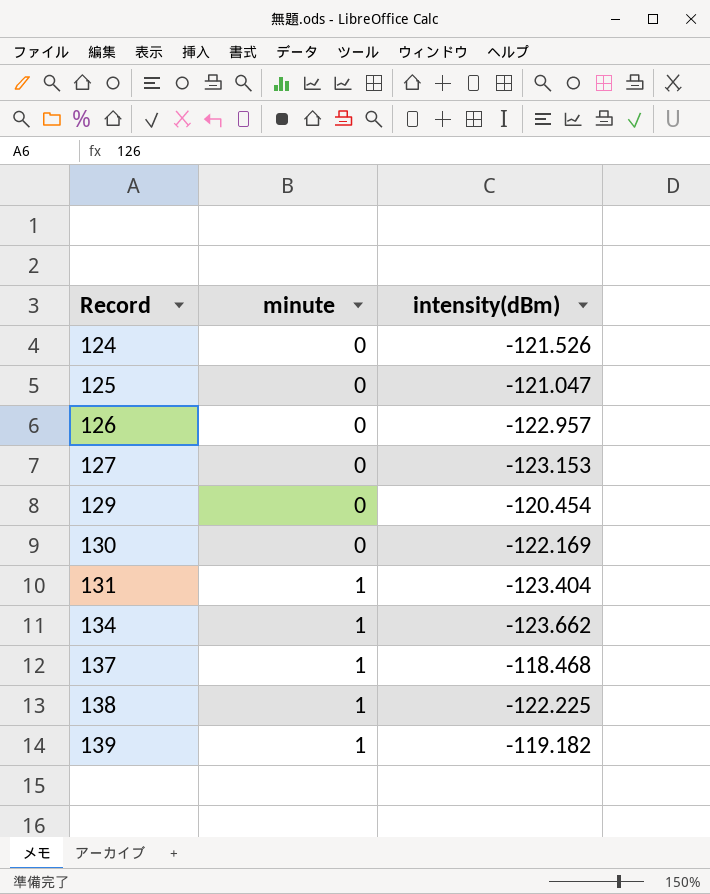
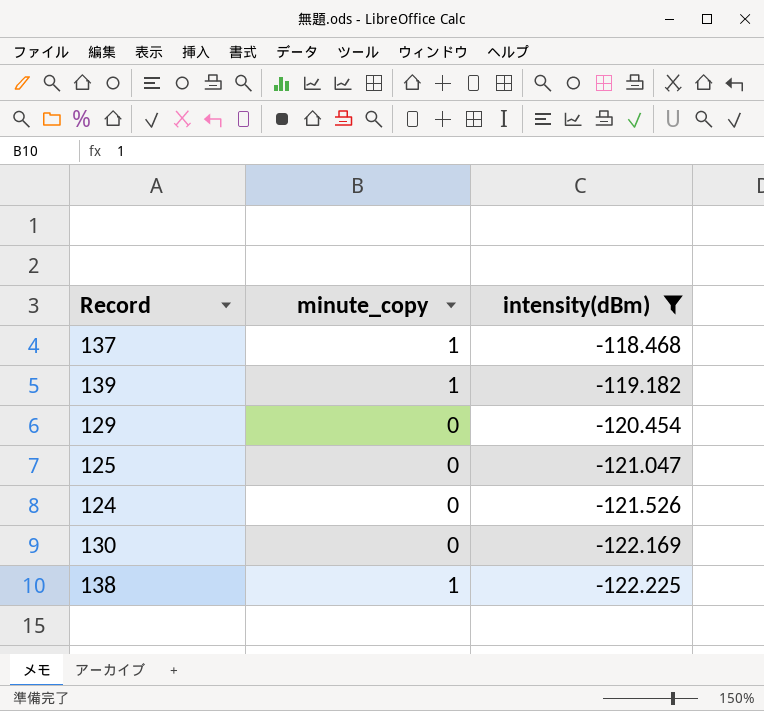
filter: none -> intensity(dBm) >= -122.225
row order: Record ascending -> intensity(dBm) descending
column name: minute -> minute_copy

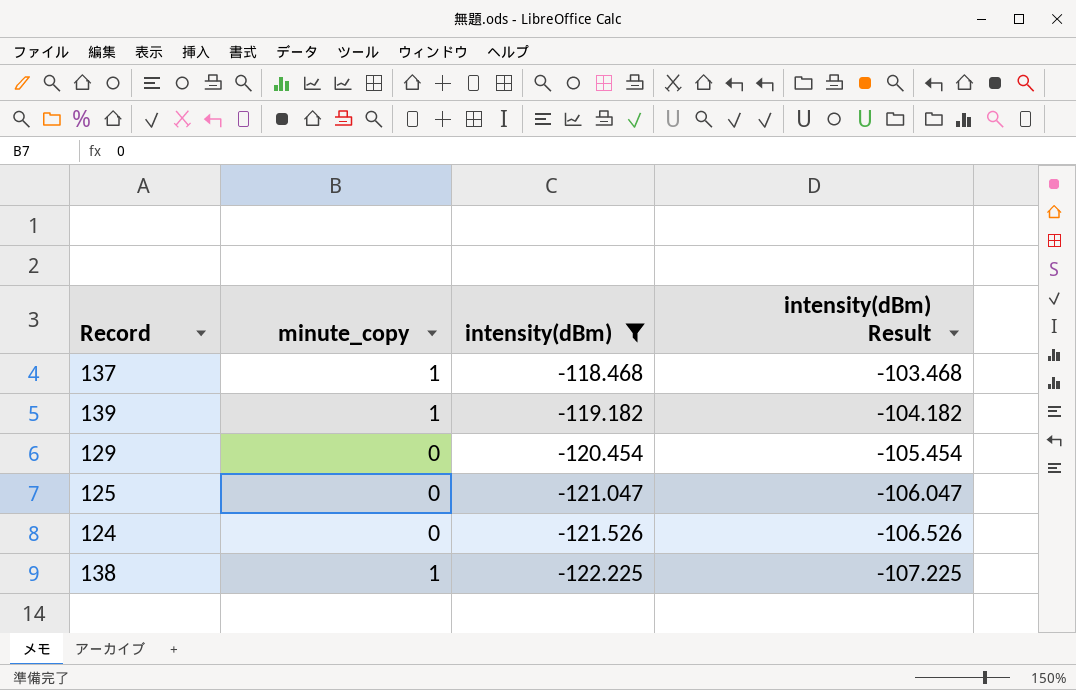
column intensity(dBm) Result | formula: none -> [intensity(dBm)] + 15
row 130: 0 | -122.169 -> none

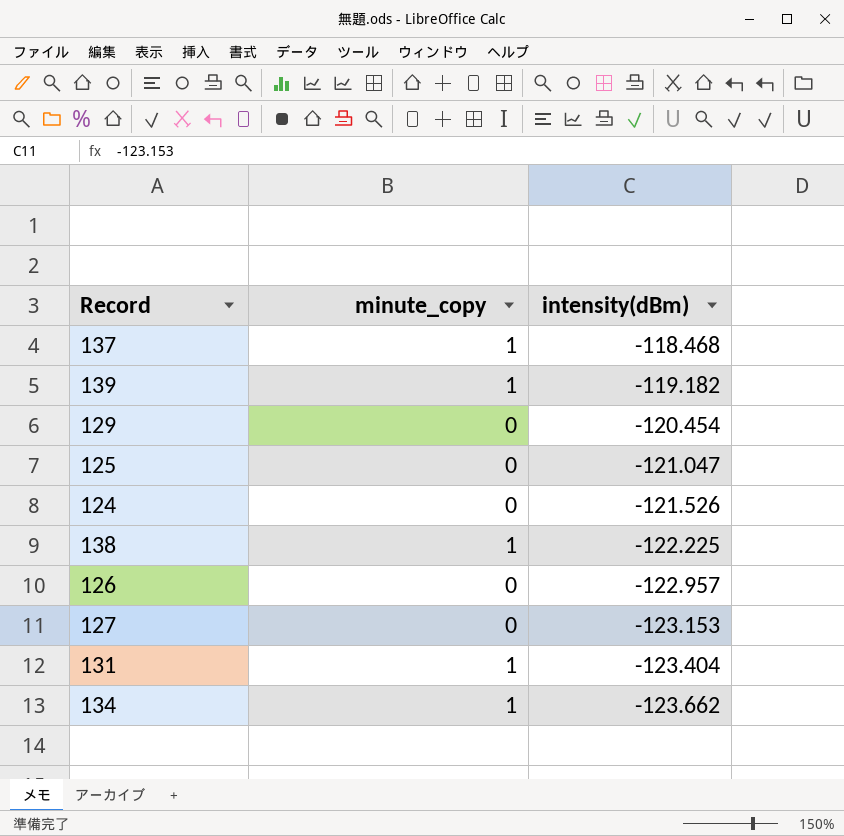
filter: intensity(dBm) >= -122.225 -> none
column intensity(dBm) Result | formula: [intensity(dBm)] + 15 -> none

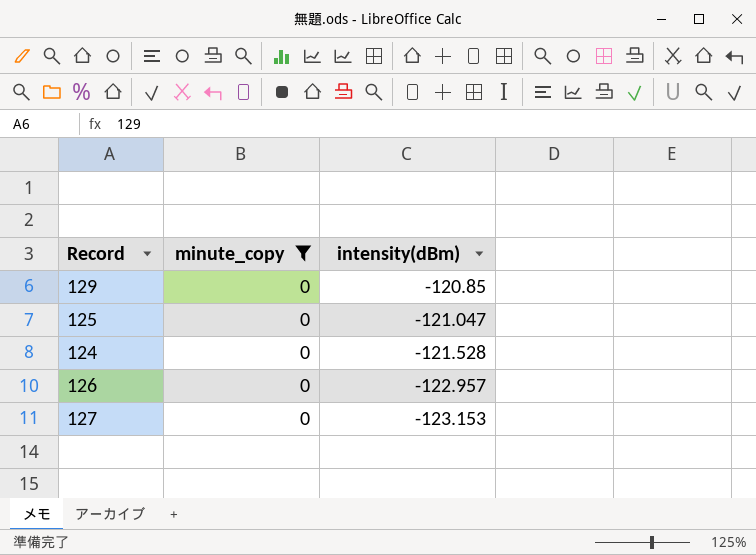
filter: none -> minute_copy = 0
129 | intensity(dBm): -120.454 -> -120.85
124 | intensity(dBm): -121.526 -> -121.528

